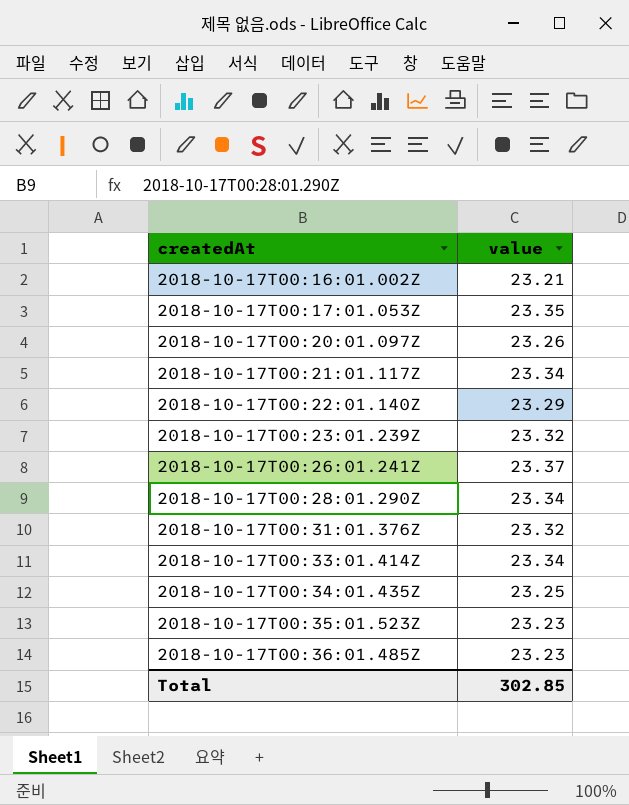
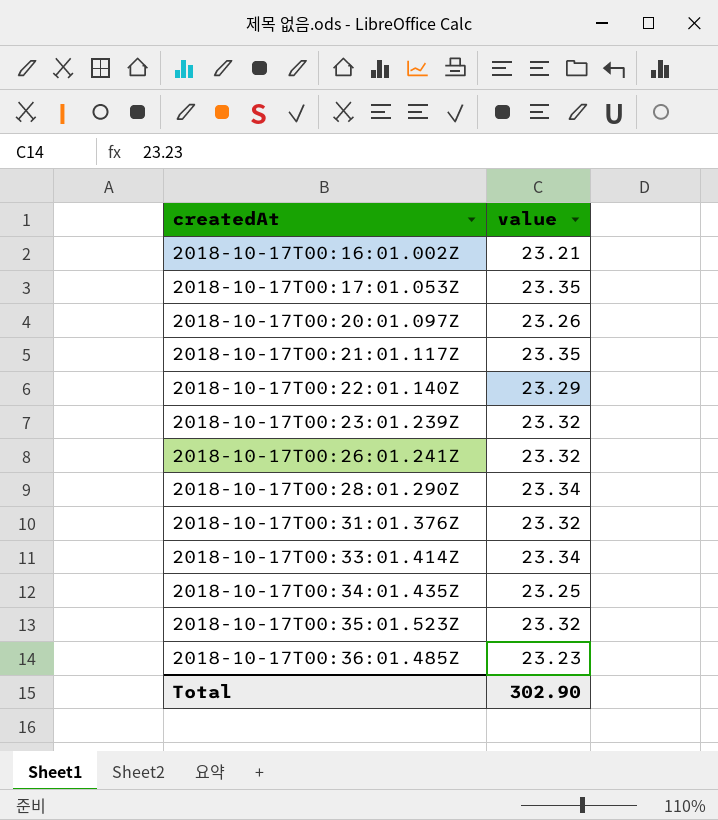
2018-10-17T00:21:01.117Z | value: 23.34 -> 23.35
2018-10-17T00:26:01.241Z | value: 23.37 -> 23.32
2018-10-17T00:35:01.523Z | value: 23.23 -> 23.32
Total | value: 302.85 -> 302.90

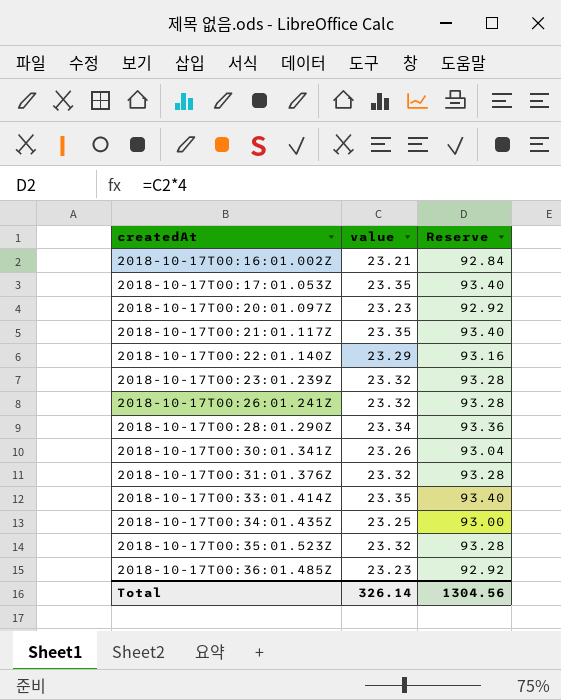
column Reserve | formula: none -> [value] * 4
2018-10-17T00:20:01.097Z | value: 23.26 -> 23.23
row 2018-10-17T00:30:01.341Z: none -> 23.26 | 93.04
2018-10-17T00:33:01.414Z | value: 23.34 -> 23.35
Total | value: 302.90 -> 326.14

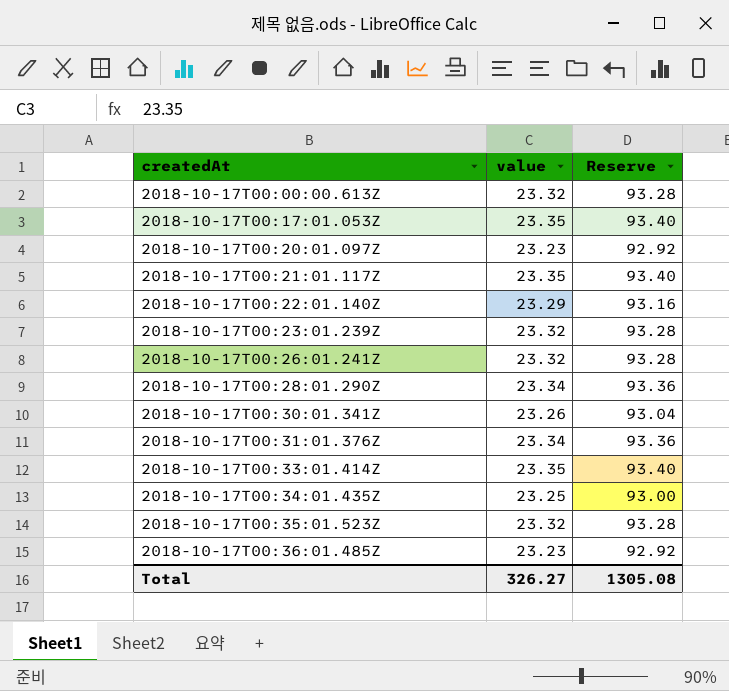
row 2018-10-17T00:16:01.002Z: 23.21 | 92.84 -> none
row 2018-10-17T00:00:00.613Z: none -> 23.32 | 93.28
2018-10-17T00:31:01.376Z | value: 23.32 -> 23.34
2018-10-17T00:31:01.376Z | Reserve: 93.28 -> 93.36
Total | value: 326.14 -> 326.27
Total | Reserve: 1304.56 -> 1305.08

